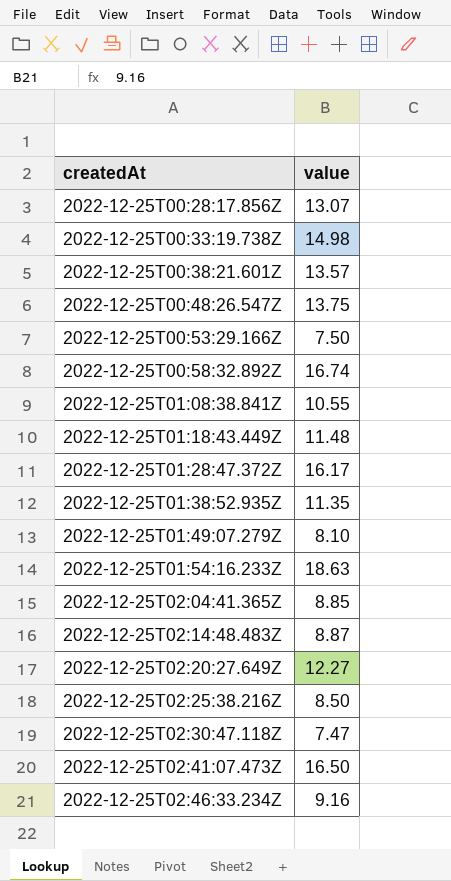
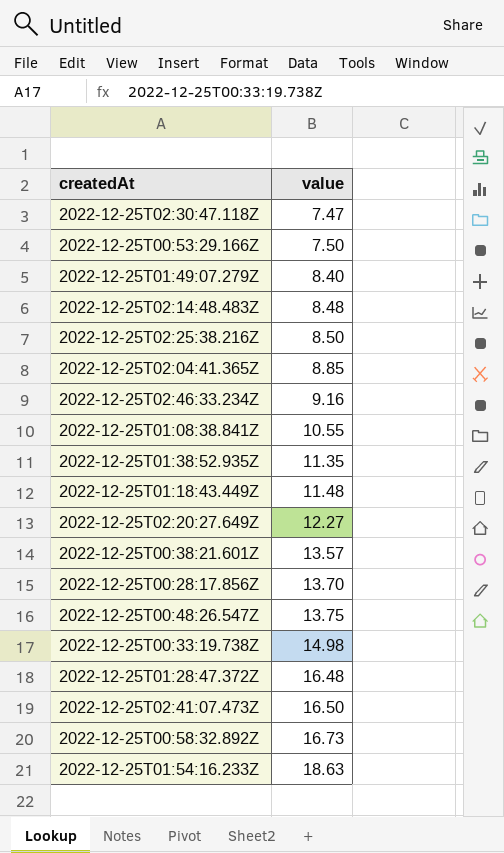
row order: createdAt ascending -> value ascending
2022-12-25T01:49:07.279Z | value: 8.10 -> 8.40
2022-12-25T02:14:48.483Z | value: 8.87 -> 8.48
2022-12-25T00:28:17.856Z | value: 13.07 -> 13.70
2022-12-25T01:28:47.372Z | value: 16.17 -> 16.48
2022-12-25T00:58:32.892Z | value: 16.74 -> 16.73

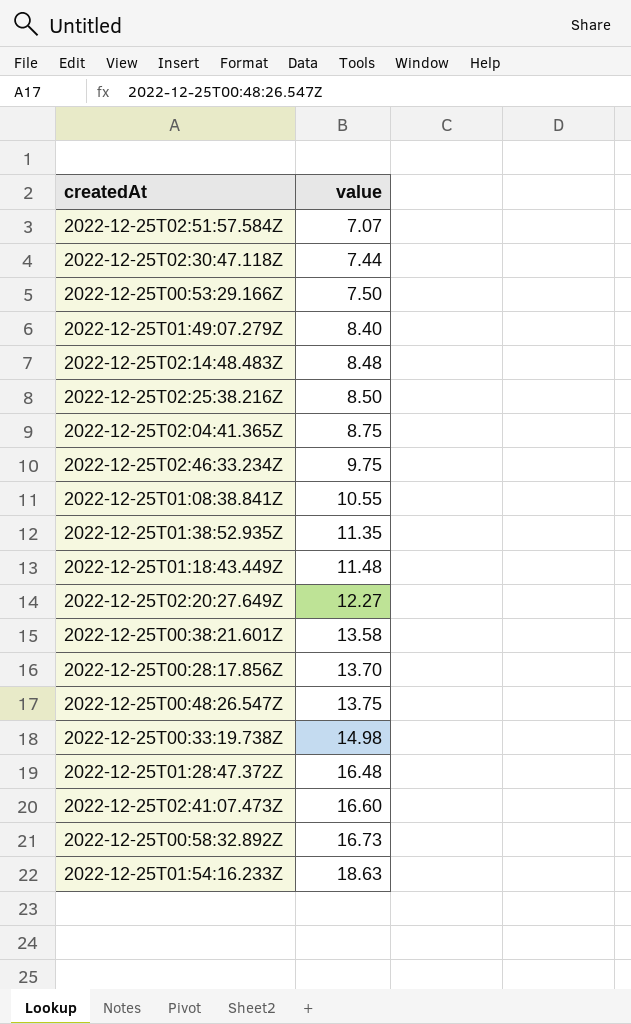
row 2022-12-25T02:51:57.584Z: none -> 7.07
2022-12-25T02:30:47.118Z | value: 7.47 -> 7.44
2022-12-25T02:04:41.365Z | value: 8.85 -> 8.75
2022-12-25T02:46:33.234Z | value: 9.16 -> 9.75
2022-12-25T00:38:21.601Z | value: 13.57 -> 13.58
2022-12-25T02:41:07.473Z | value: 16.50 -> 16.60

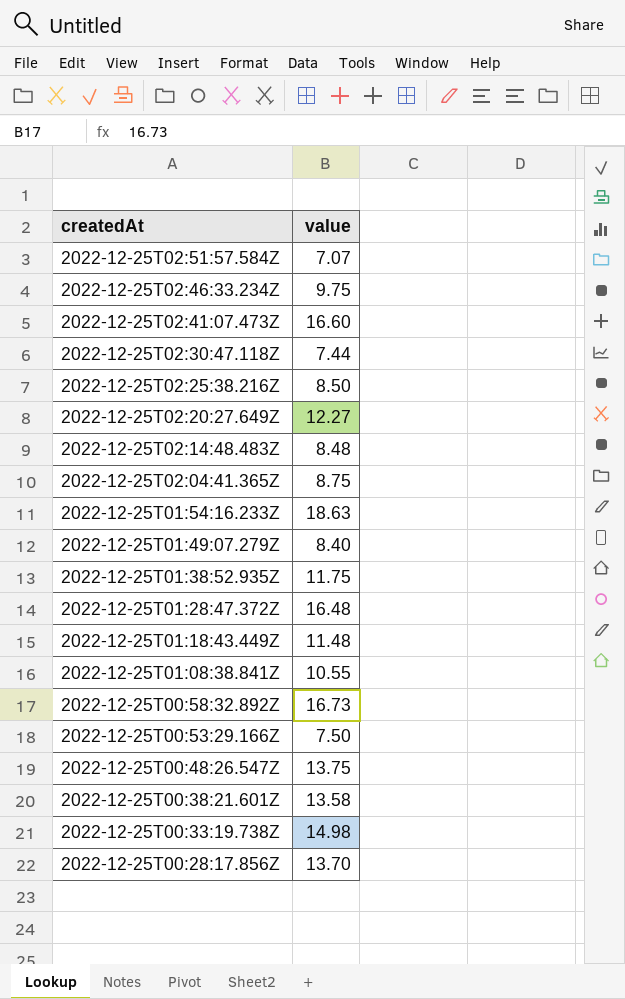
row order: value ascending -> createdAt descending
2022-12-25T01:38:52.935Z | value: 11.35 -> 11.75

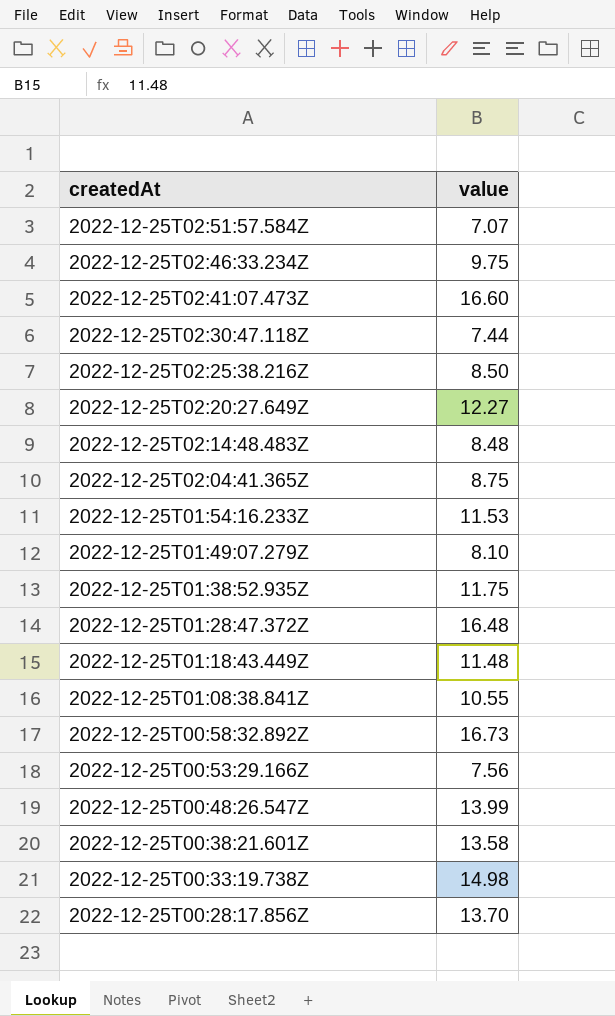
2022-12-25T01:54:16.233Z | value: 18.63 -> 11.53
2022-12-25T01:49:07.279Z | value: 8.40 -> 8.10
2022-12-25T00:53:29.166Z | value: 7.50 -> 7.56
2022-12-25T00:48:26.547Z | value: 13.75 -> 13.99

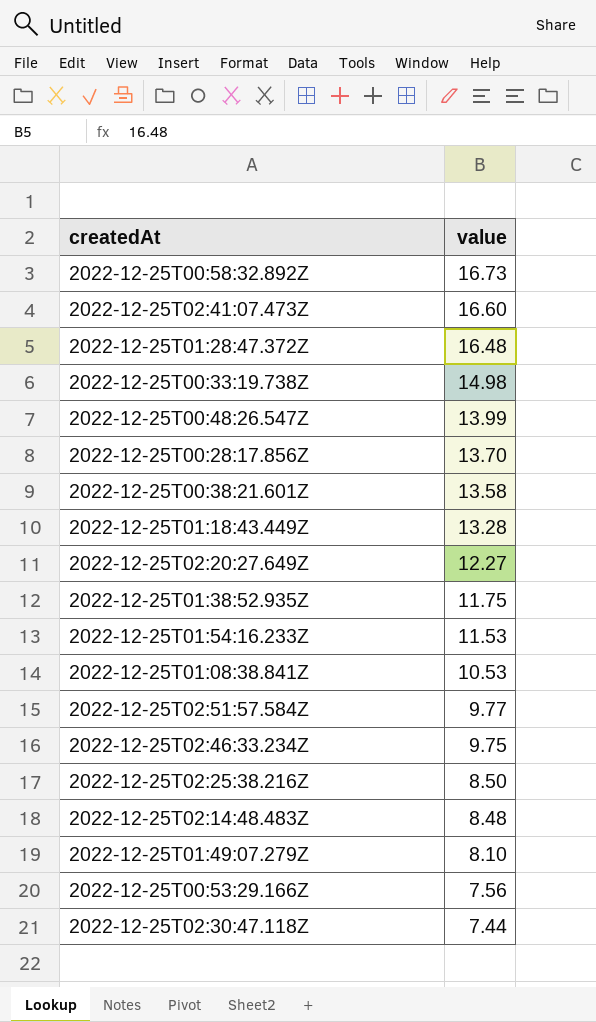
row order: createdAt descending -> value descending
row 2022-12-25T02:04:41.365Z: 8.75 -> none
2022-12-25T01:18:43.449Z | value: 11.48 -> 13.28
2022-12-25T01:08:38.841Z | value: 10.55 -> 10.53
2022-12-25T02:51:57.584Z | value: 7.07 -> 9.77

